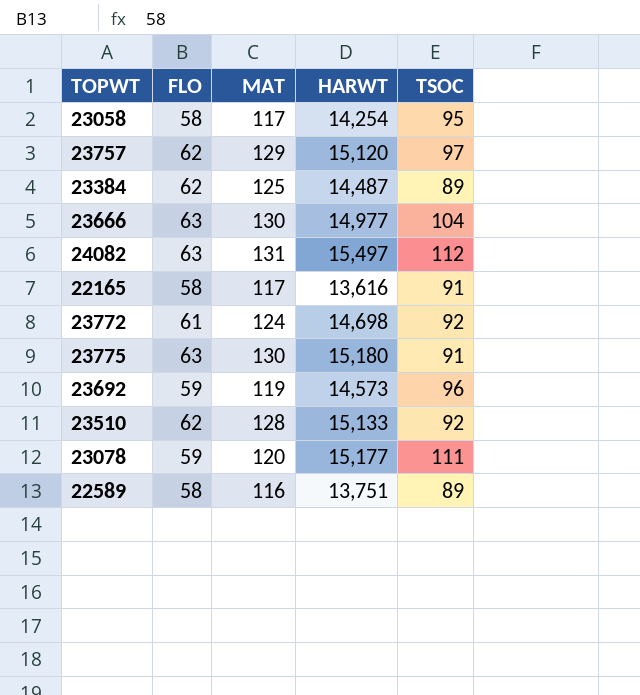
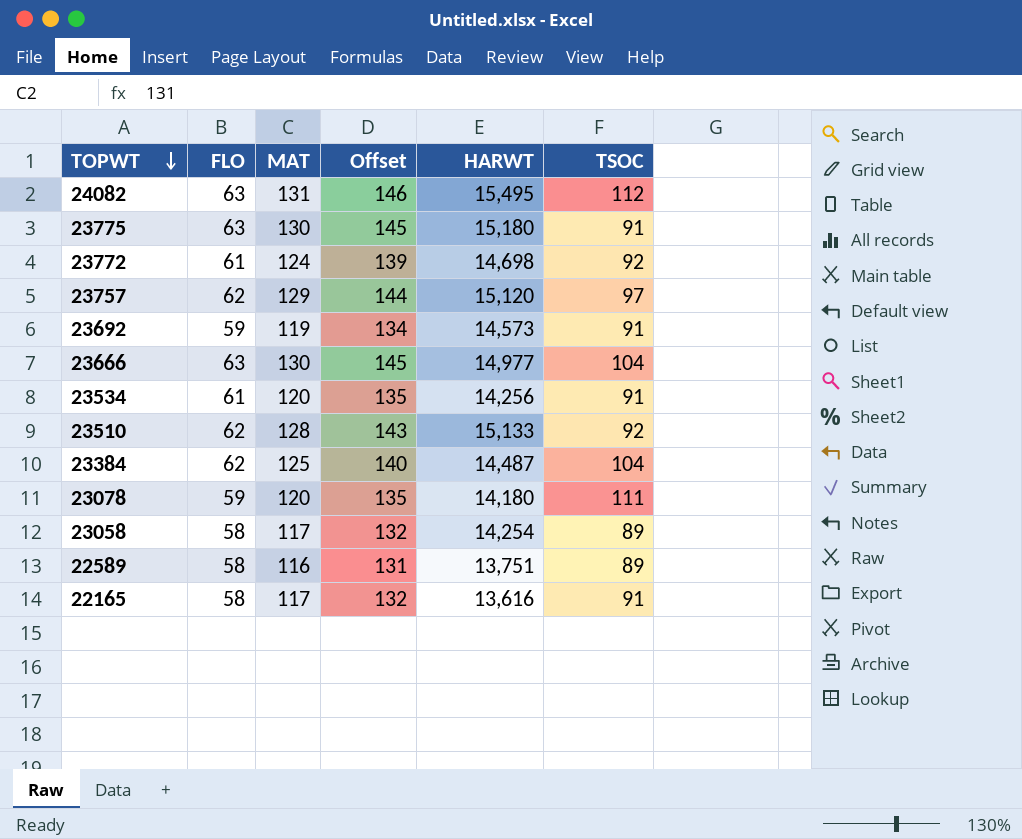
row order: none -> TOPWT descending
column Offset | formula: none -> [MAT] + 15
24082 | HARWT: 15,497 -> 15,495
23692 | TSOC: 96 -> 91
row 23534: none -> 61 | 120 | 135 | 14,256 | 91
23384 | TSOC: 89 -> 104
23078 | HARWT: 15,177 -> 14,180
23058 | TSOC: 95 -> 89

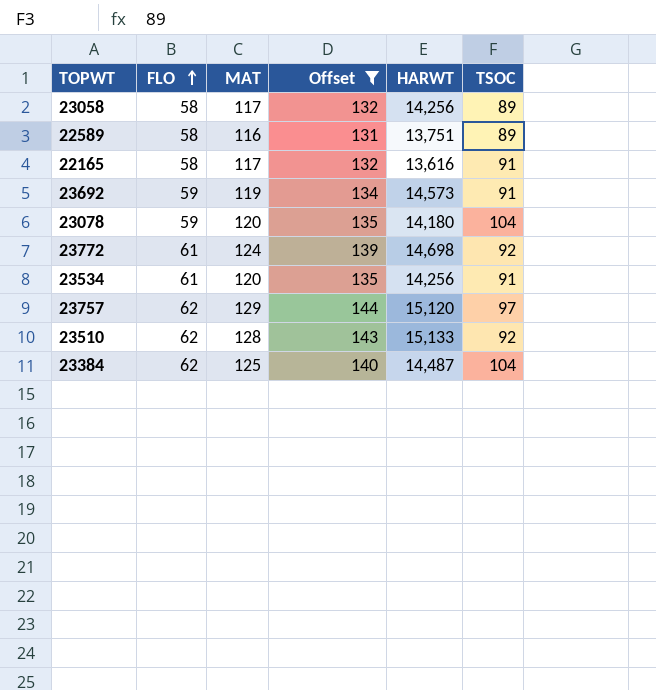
filter: none -> Offset <= 144
row order: TOPWT descending -> FLO ascending
23058 | HARWT: 14,254 -> 14,256
23078 | TSOC: 111 -> 104

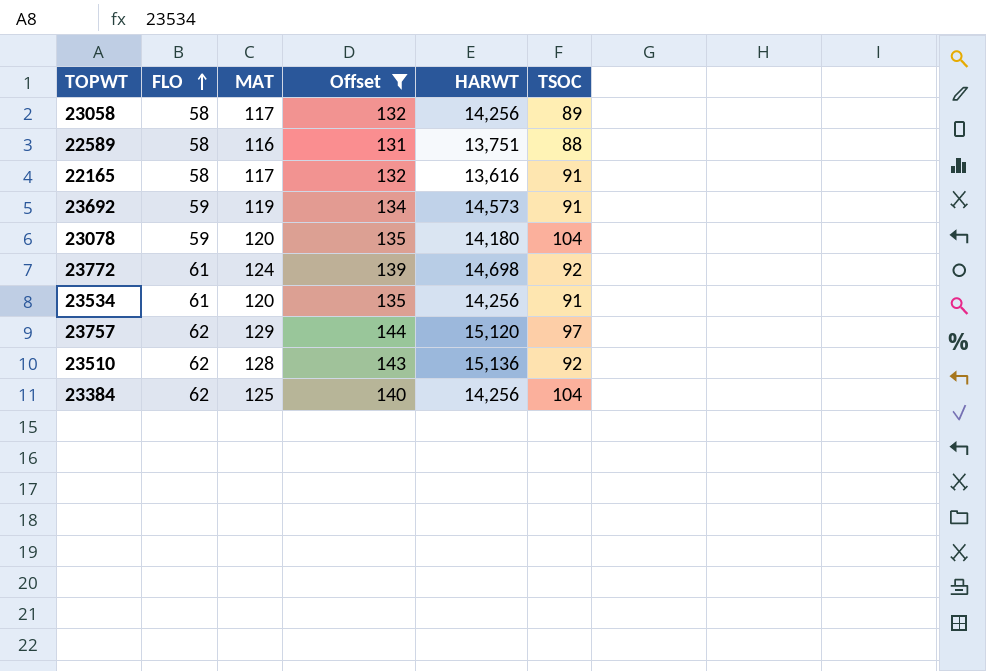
22589 | TSOC: 89 -> 88
23510 | HARWT: 15,133 -> 15,136
23384 | HARWT: 14,487 -> 14,256

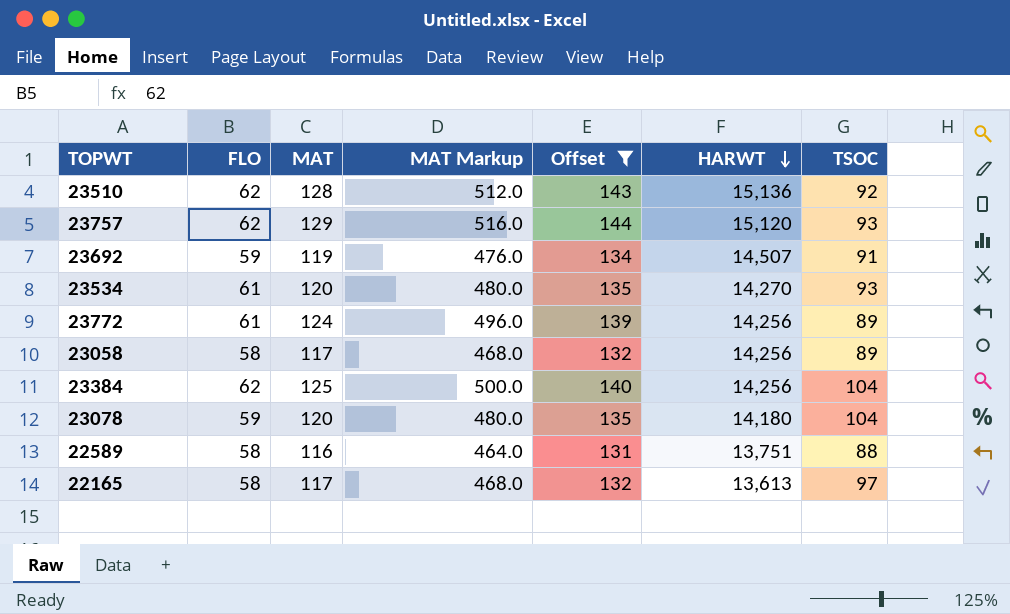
row order: FLO ascending -> HARWT descending
column MAT Markup | formula: none -> [MAT] * 4
23757 | TSOC: 97 -> 93
23692 | HARWT: 14,573 -> 14,507
23534 | HARWT: 14,256 -> 14,270
23534 | TSOC: 91 -> 93
23772 | HARWT: 14,698 -> 14,256
23772 | TSOC: 92 -> 89
22165 | HARWT: 13,616 -> 13,613
22165 | TSOC: 91 -> 97

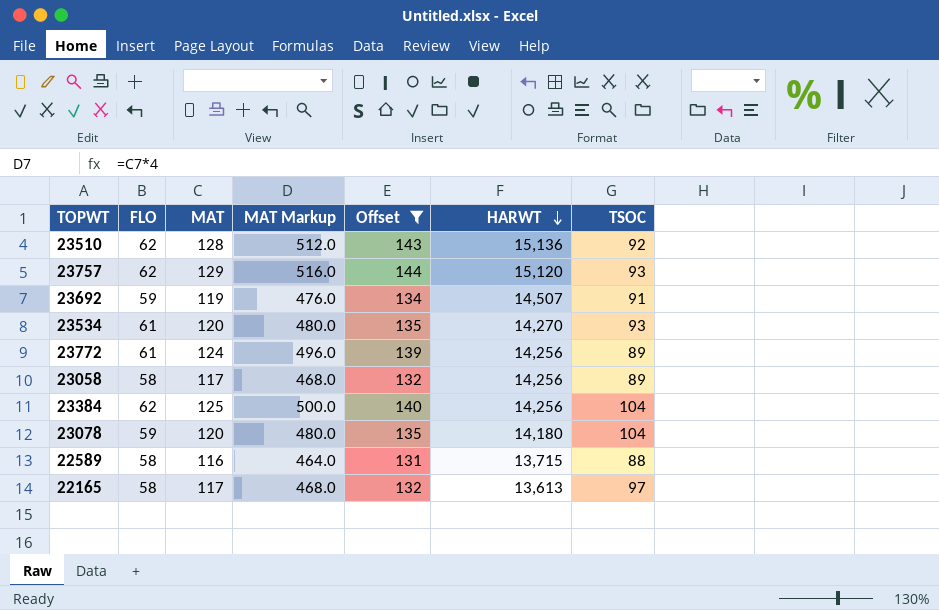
22589 | HARWT: 13,751 -> 13,715

